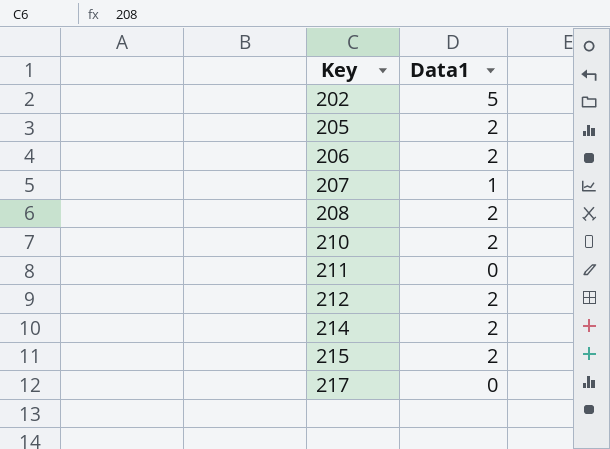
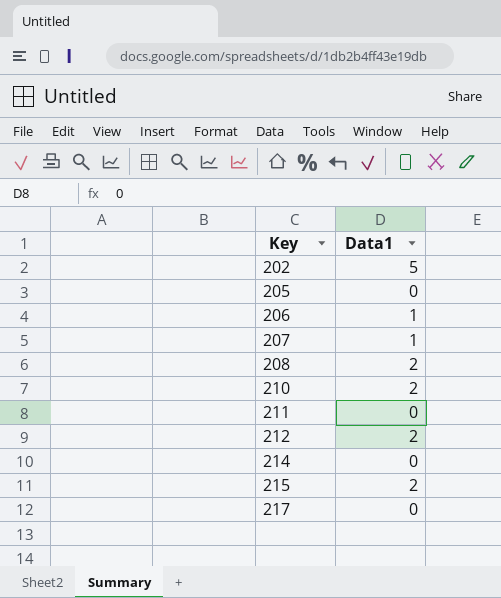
205 | Data1: 2 -> 0
206 | Data1: 2 -> 1
214 | Data1: 2 -> 0

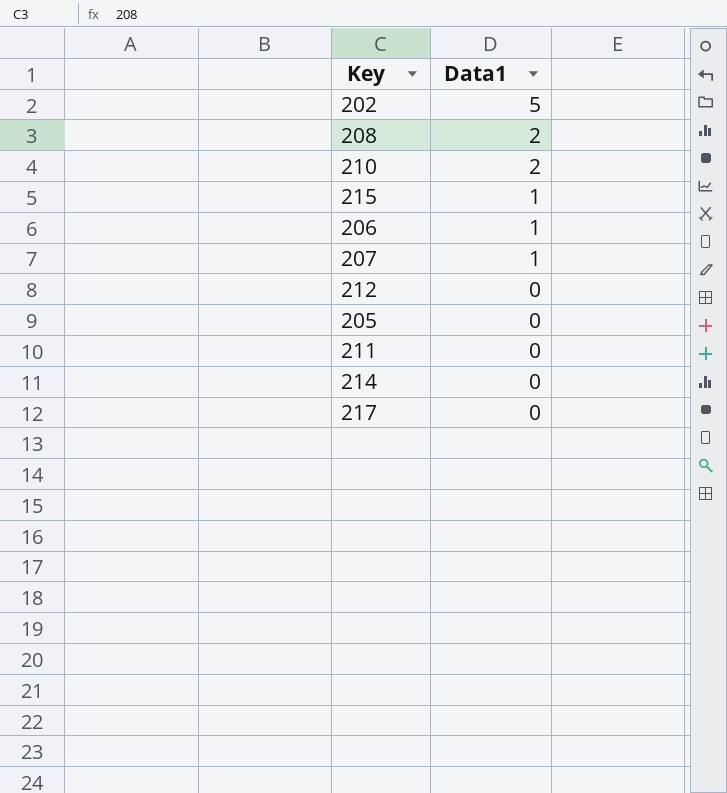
row order: Key ascending -> Data1 descending
215 | Data1: 2 -> 1
212 | Data1: 2 -> 0

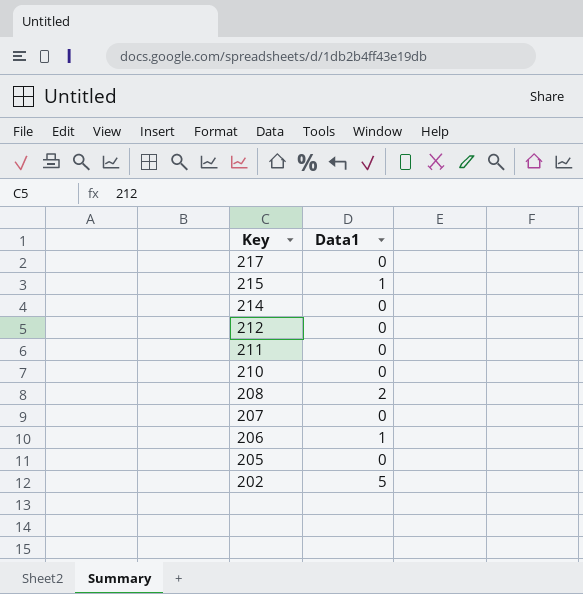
row order: Data1 descending -> Key descending
210 | Data1: 2 -> 0
207 | Data1: 1 -> 0

